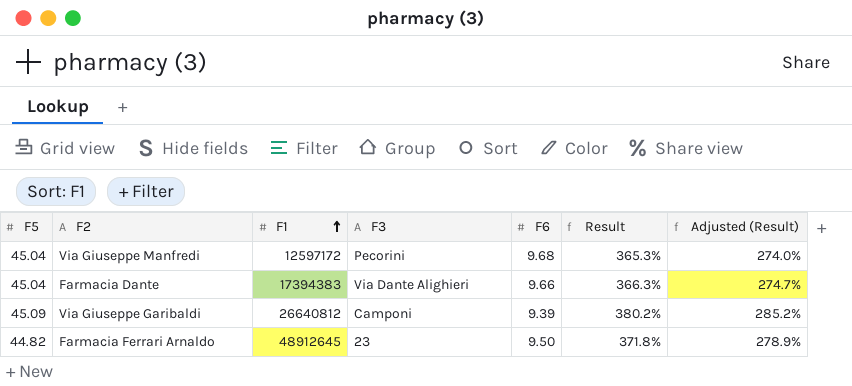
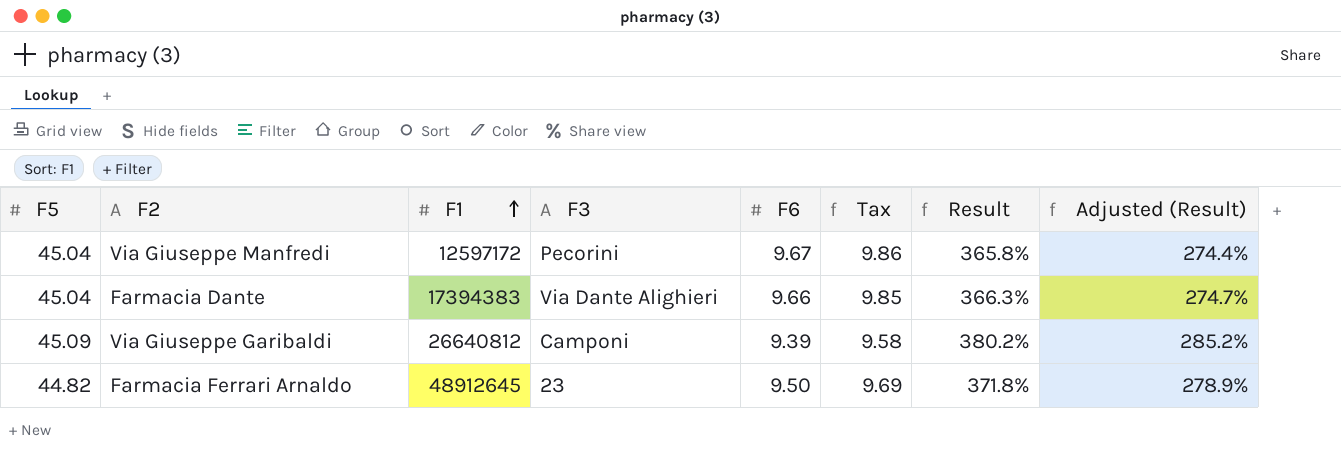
column Tax | formula: none -> [F6] * 1.02
Via Giuseppe Manfredi | F6: 9.68 -> 9.67
Via Giuseppe Manfredi | Result: 365.3% -> 365.8%
Via Giuseppe Manfredi | Adjusted (Result): 274.0% -> 274.4%

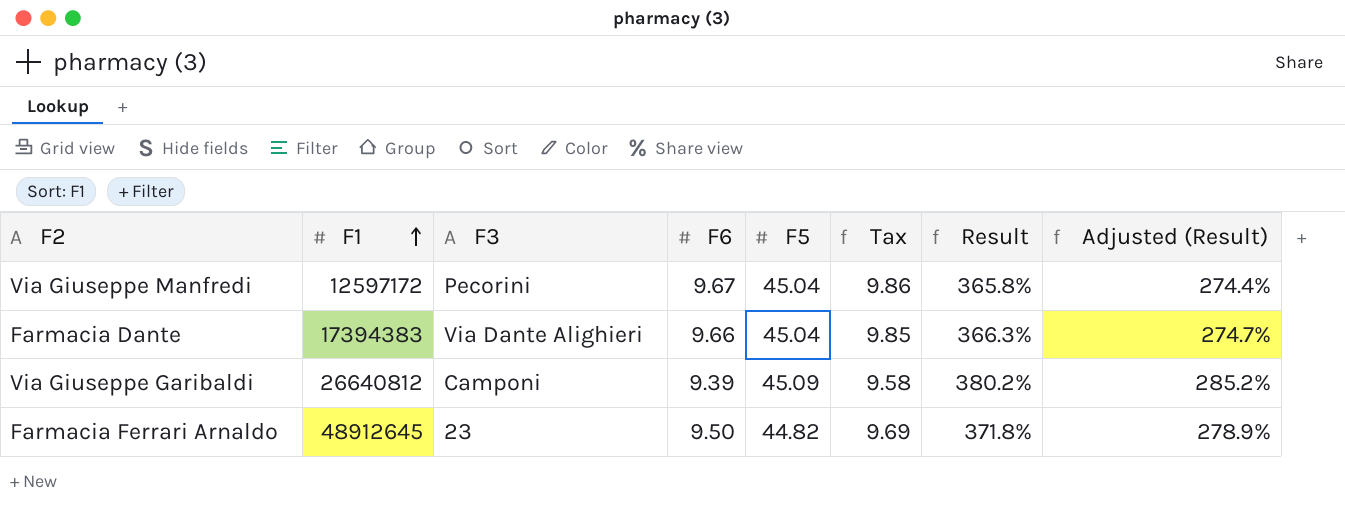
column F5 | position: 1 -> 5

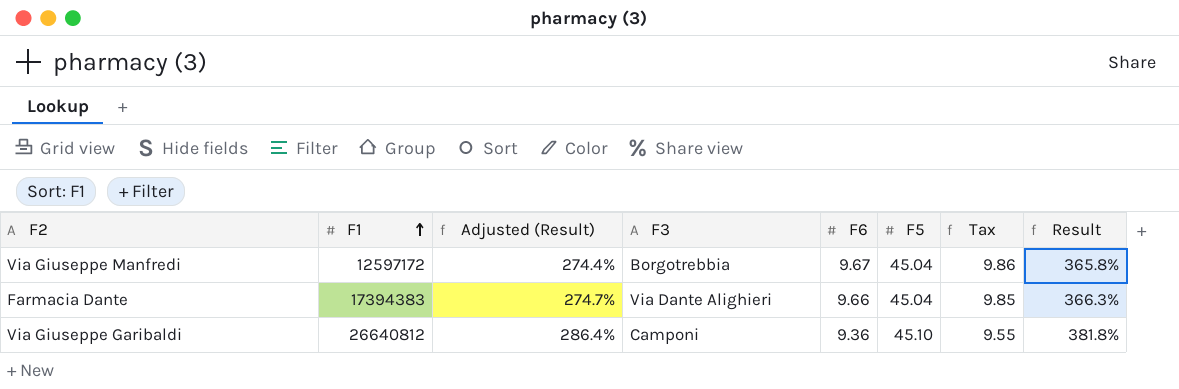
column Adjusted (Result) | position: 8 -> 3
row Farmacia Ferrari Arnaldo: 48912645 | 23 | 9.50 | 44.82 | 9.69 | 371.8% | 278.9% -> none
Via Giuseppe Manfredi | F3: Pecorini -> Borgotrebbia
Via Giuseppe Garibaldi | Adjusted (Result): 285.2% -> 286.4%
Via Giuseppe Garibaldi | F6: 9.39 -> 9.36
Via Giuseppe Garibaldi | F5: 45.09 -> 45.10
Via Giuseppe Garibaldi | Tax: 9.58 -> 9.55
Via Giuseppe Garibaldi | Result: 380.2% -> 381.8%

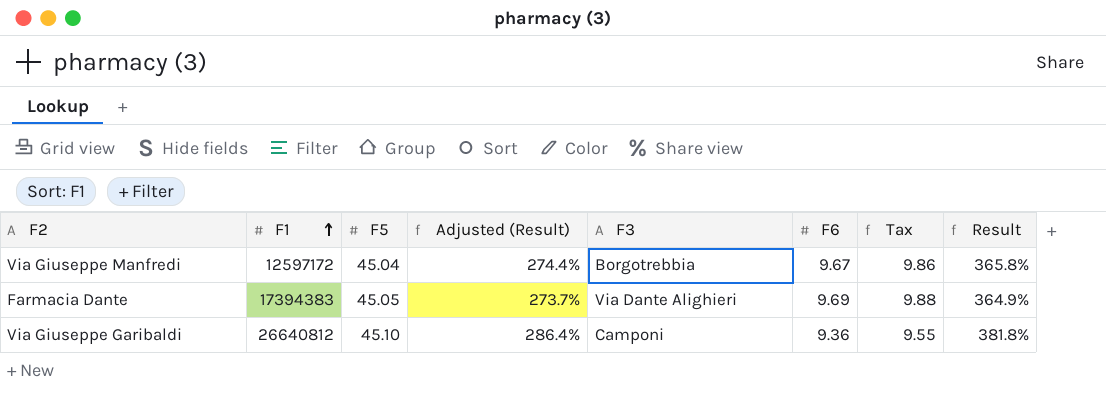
column F5 | position: 6 -> 3
Farmacia Dante | F5: 45.04 -> 45.05
Farmacia Dante | Adjusted (Result): 274.7% -> 273.7%
Farmacia Dante | F6: 9.66 -> 9.69
Farmacia Dante | Tax: 9.85 -> 9.88
Farmacia Dante | Result: 366.3% -> 364.9%

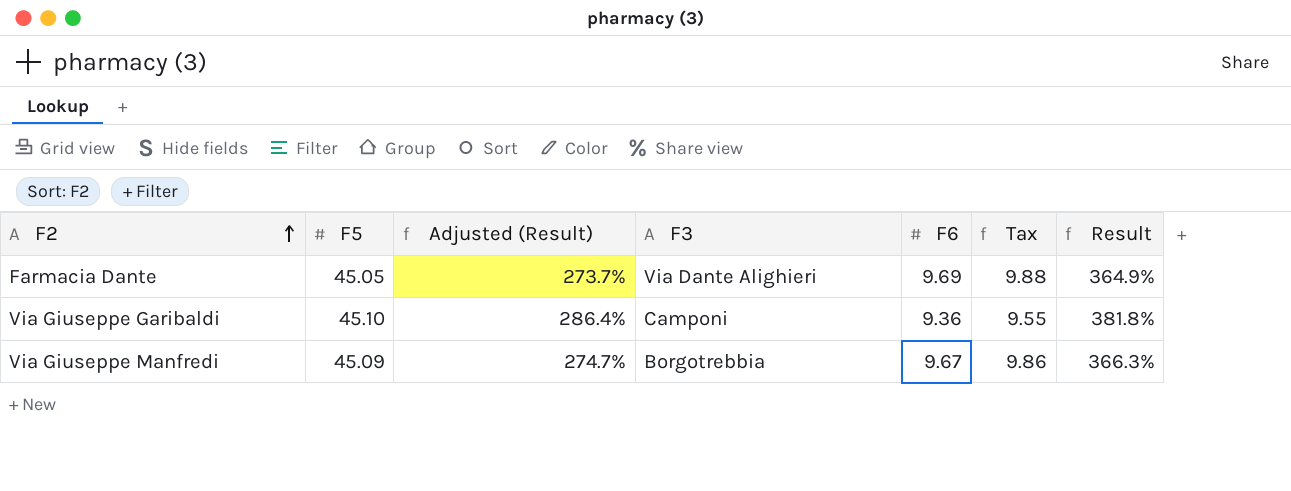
row order: F1 ascending -> F2 ascending
column F1 | position: 2 -> none
Via Giuseppe Manfredi | F5: 45.04 -> 45.09
Via Giuseppe Manfredi | Adjusted (Result): 274.4% -> 274.7%
Via Giuseppe Manfredi | Result: 365.8% -> 366.3%

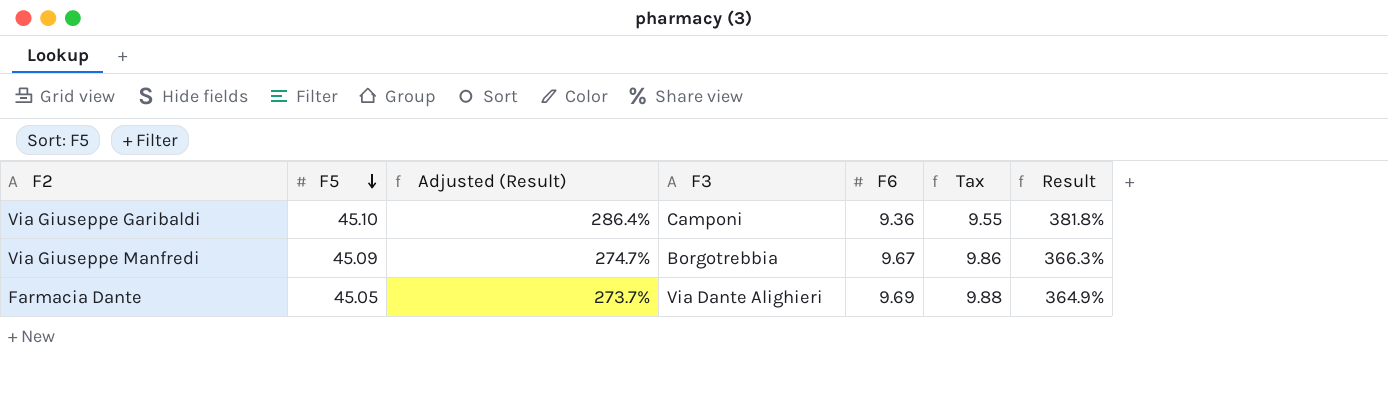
row order: F2 ascending -> F5 descending

